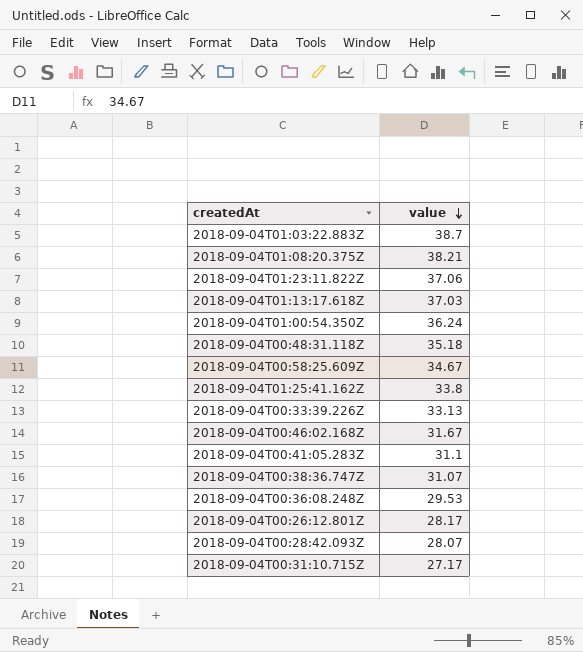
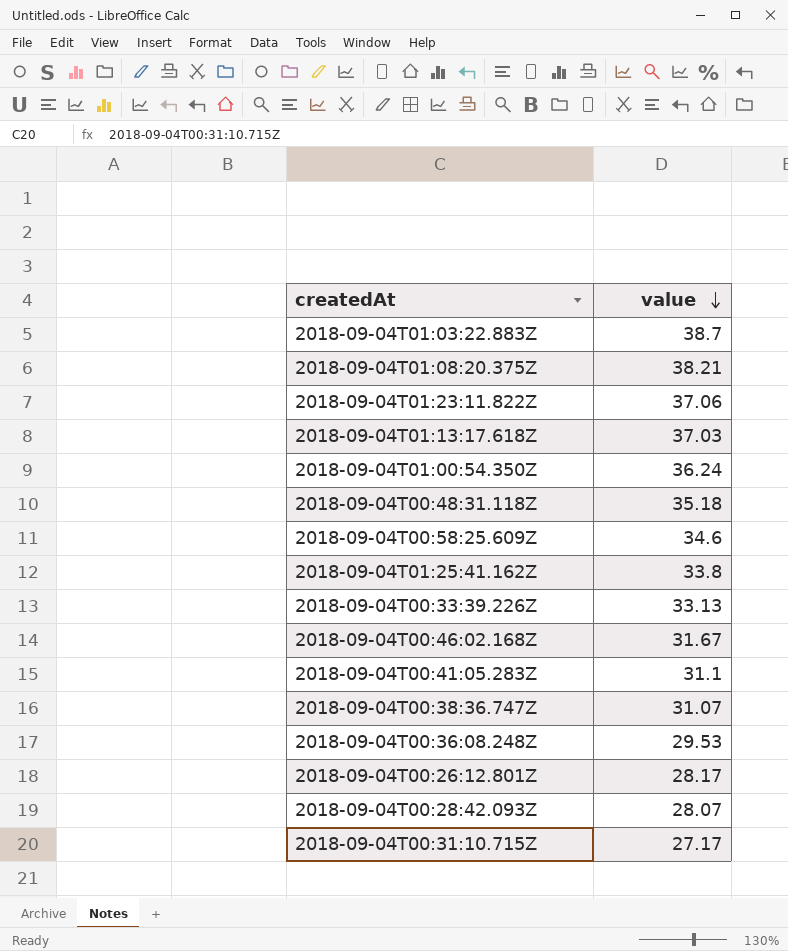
2018-09-04T00:58:25.609Z | value: 34.67 -> 34.6

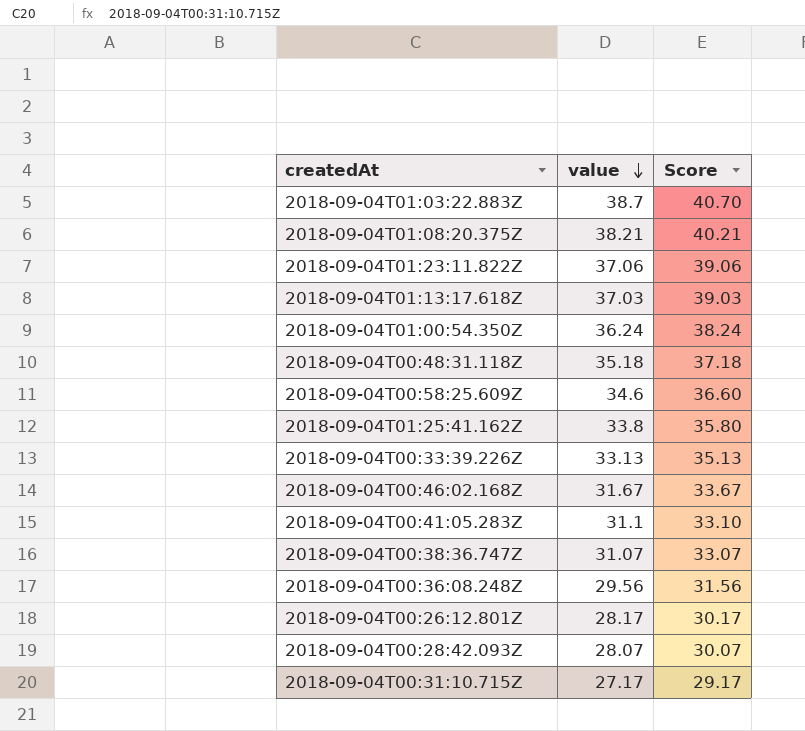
column Score | formula: none -> [value] + 2
2018-09-04T00:36:08.248Z | value: 29.53 -> 29.56

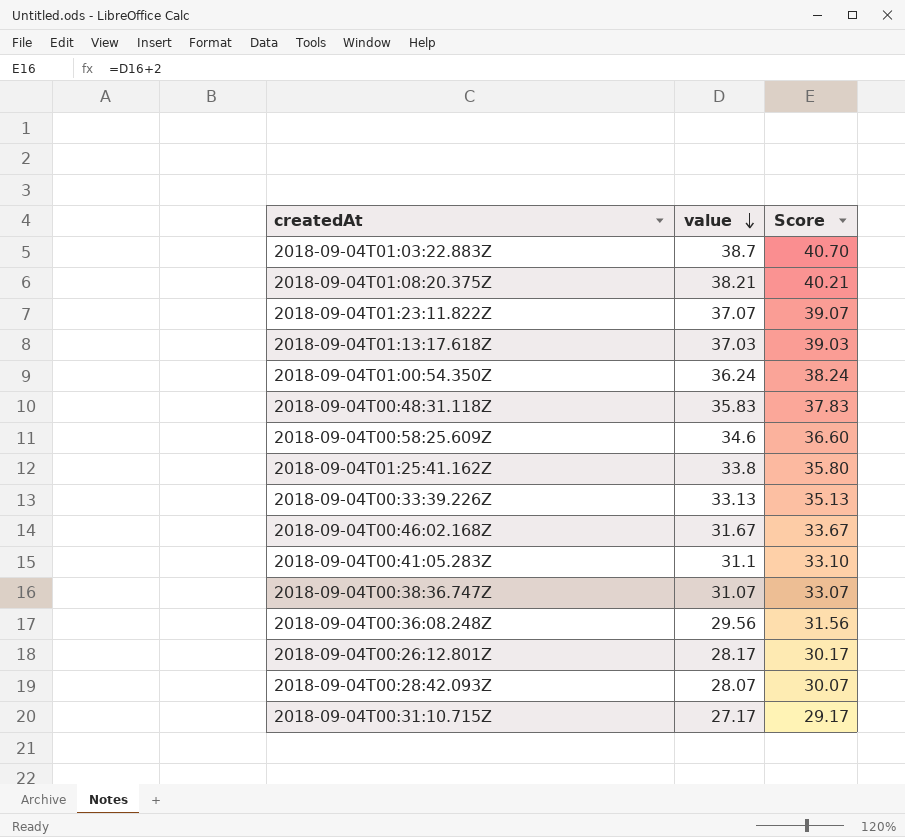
2018-09-04T01:23:11.822Z | value: 37.06 -> 37.07
2018-09-04T01:23:11.822Z | Score: 39.06 -> 39.07
2018-09-04T00:48:31.118Z | value: 35.18 -> 35.83
2018-09-04T00:48:31.118Z | Score: 37.18 -> 37.83

